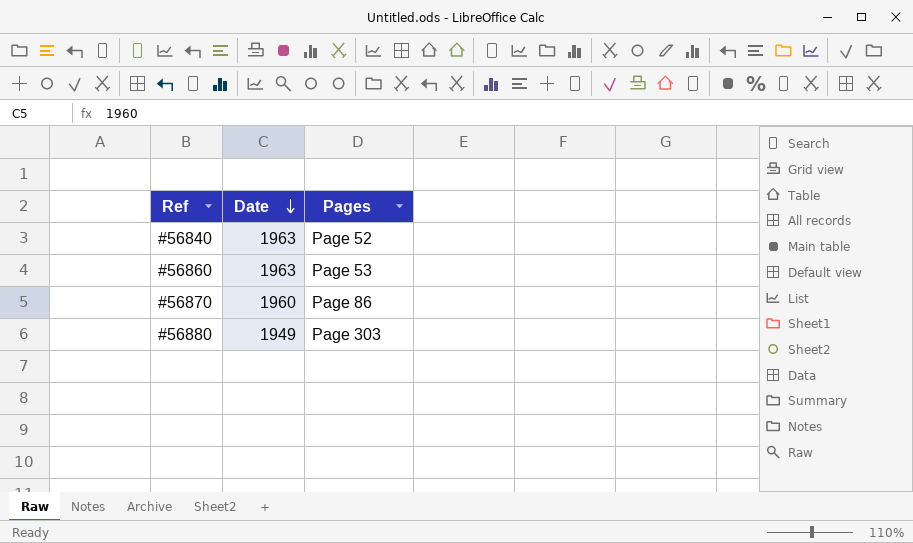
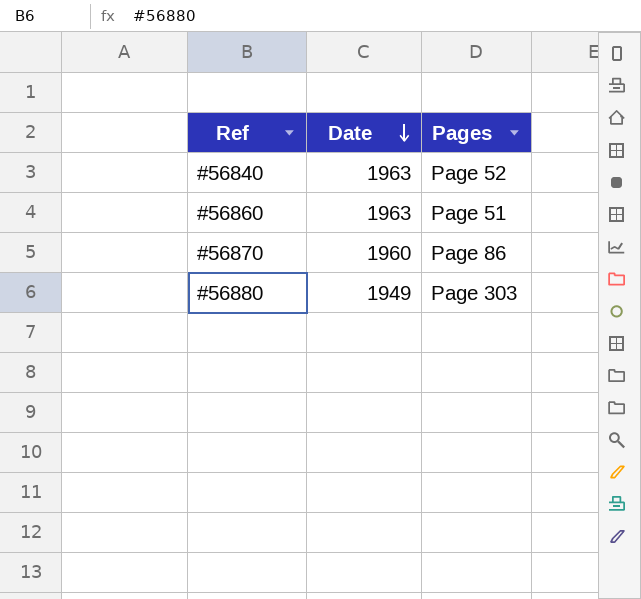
#56860 | Pages: Page 53 -> Page 51

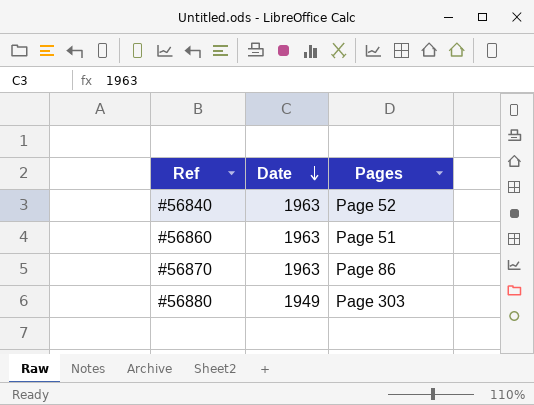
#56870 | Date: 1960 -> 1963

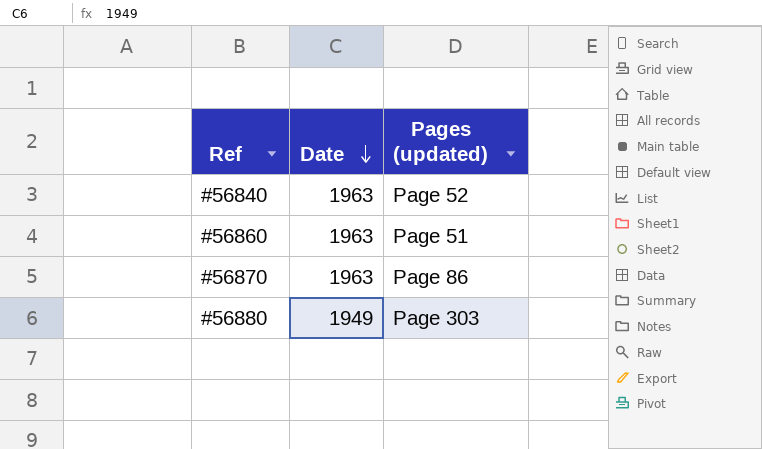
column name: Pages -> Pages (updated)

